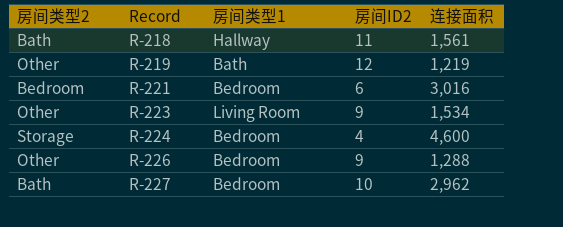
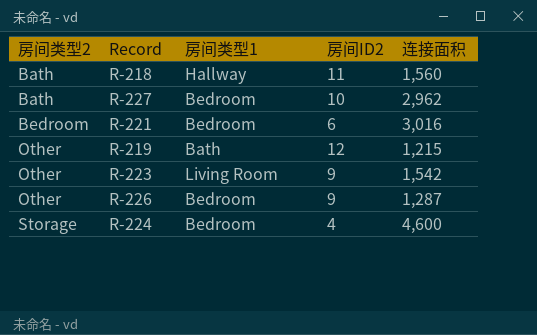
row order: Record ascending -> 房间类型2 ascending
R-218 | 连接面积: 1,561 -> 1,560
R-219 | 连接面积: 1,219 -> 1,215
R-223 | 连接面积: 1,534 -> 1,542
R-226 | 连接面积: 1,288 -> 1,287

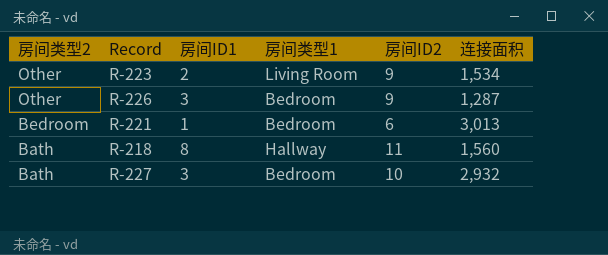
row order: 房间类型2 ascending -> 房间类型2 descending
column 房间ID1 | position: none -> 3
row R-219: Other | Bath | 12 | 1,215 -> none
row R-224: Storage | Bedroom | 4 | 4,600 -> none
R-223 | 连接面积: 1,542 -> 1,534
R-221 | 连接面积: 3,016 -> 3,013
R-227 | 连接面积: 2,962 -> 2,932

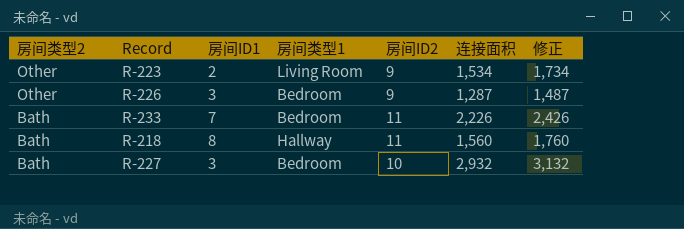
column 修正 | formula: none -> [连接面积] + 200
row R-221: Bedroom | 1 | Bedroom | 6 | 3,013 -> none
row R-233: none -> Bath | 7 | Bedroom | 11 | 2,226 | 2,426

